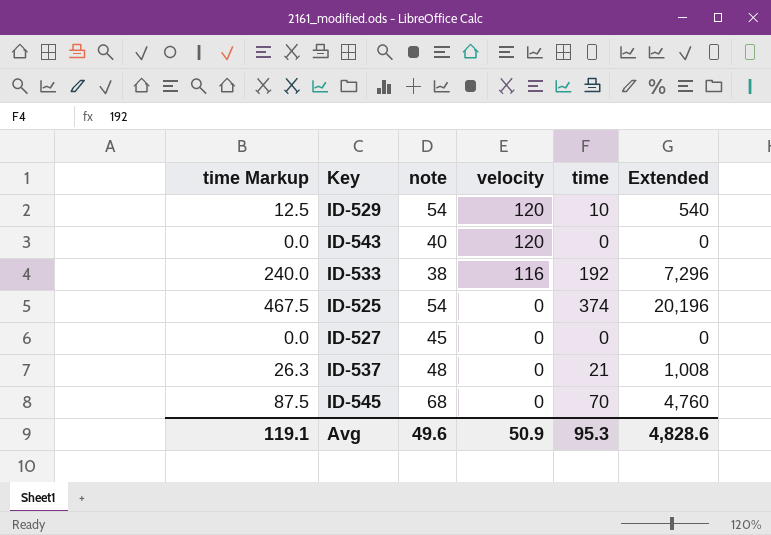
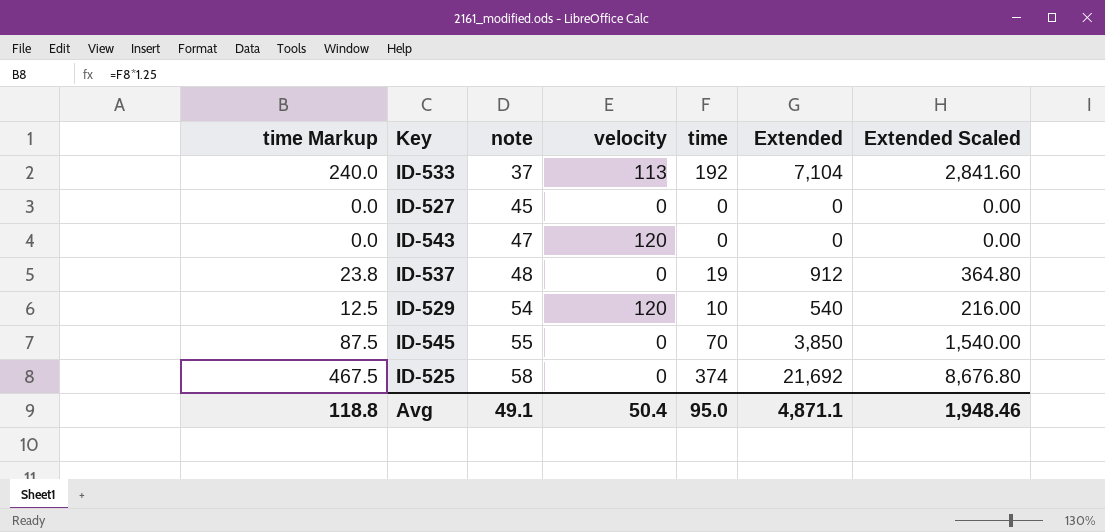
row order: velocity descending -> note ascending
column Extended Scaled | formula: none -> [Extended] * 0.4
ID-533 | note: 38 -> 37
ID-533 | velocity: 116 -> 113
ID-533 | Extended: 7,296 -> 7,104
ID-543 | note: 40 -> 47
ID-537 | time Markup: 26.3 -> 23.8
ID-537 | time: 21 -> 19
ID-537 | Extended: 1,008 -> 912
ID-545 | note: 68 -> 55
ID-545 | Extended: 4,760 -> 3,850
ID-525 | note: 54 -> 58
ID-525 | Extended: 20,196 -> 21,692
Avg | time Markup: 119.1 -> 118.8
Avg | note: 49.6 -> 49.1
Avg | velocity: 50.9 -> 50.4
Avg | time: 95.3 -> 95.0
Avg | Extended: 4,828.6 -> 4,871.1

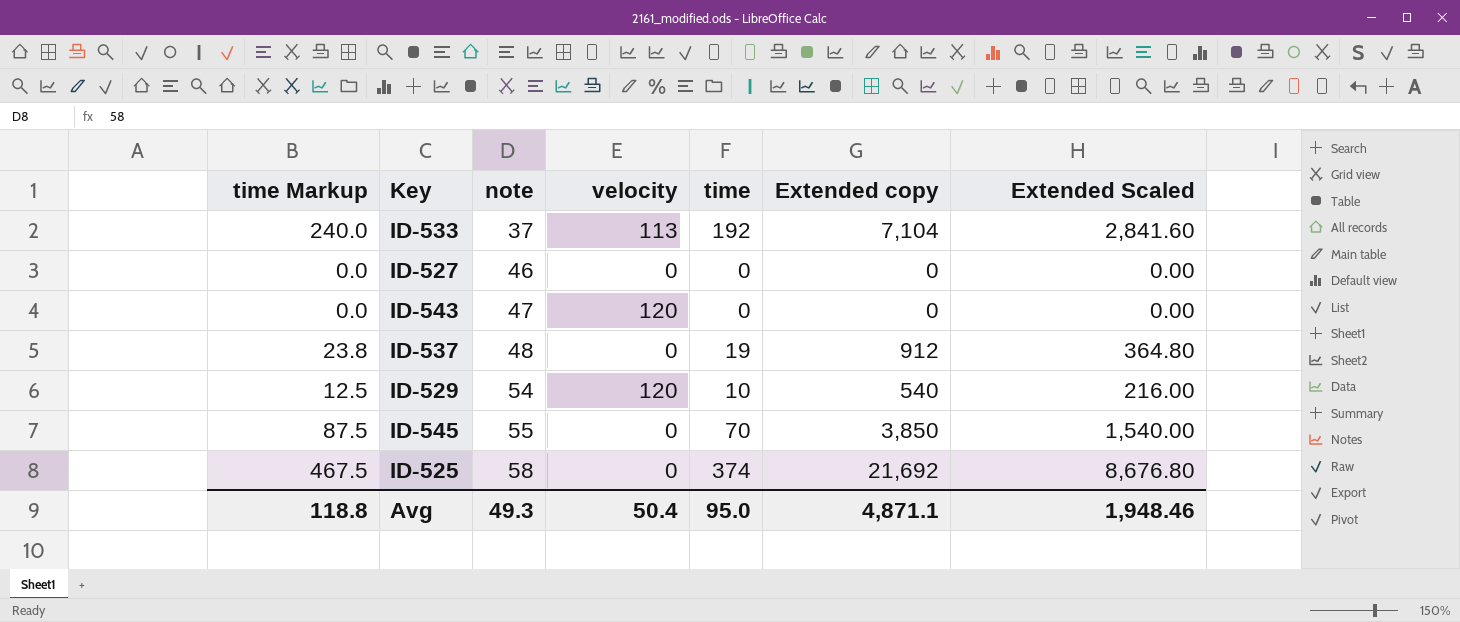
column name: Extended -> Extended copy
ID-527 | note: 45 -> 46
Avg | note: 49.1 -> 49.3

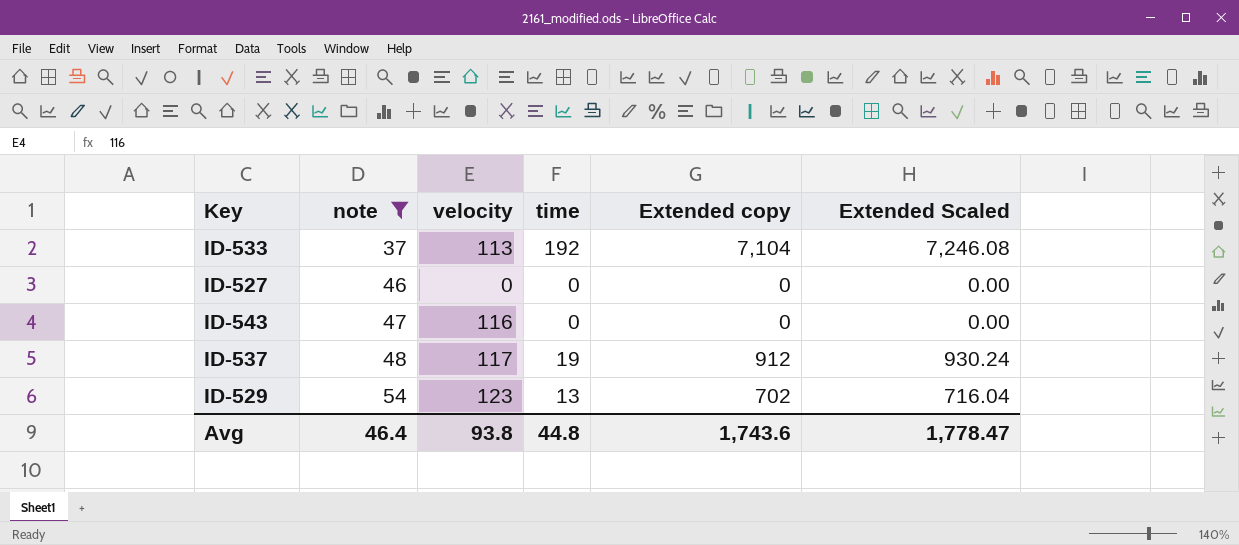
filter: none -> note <= 54
column time Markup | formula: [time] * 1.25 -> none
column Extended Scaled | formula: [Extended copy] * 0.4 -> [Extended copy] * 1.02
ID-543 | velocity: 120 -> 116
ID-537 | velocity: 0 -> 117
ID-529 | velocity: 120 -> 123
ID-529 | time: 10 -> 13
ID-529 | Extended copy: 540 -> 702
Avg | note: 49.3 -> 46.4
Avg | velocity: 50.4 -> 93.8
Avg | time: 95.0 -> 44.8
Avg | Extended copy: 4,871.1 -> 1,743.6
Avg | Extended Scaled: 1,948.46 -> 1,778.47

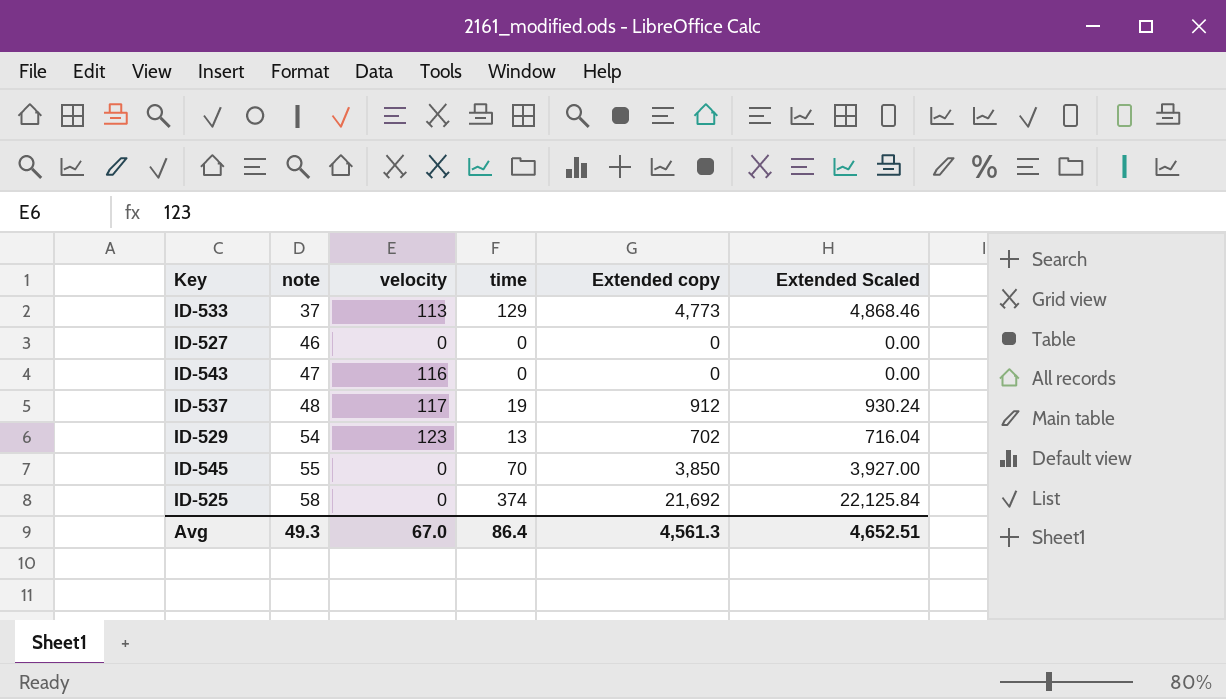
filter: note <= 54 -> none
ID-533 | time: 192 -> 129
ID-533 | Extended copy: 7,104 -> 4,773
ID-533 | Extended Scaled: 7,246.08 -> 4,868.46
Avg | note: 46.4 -> 49.3
Avg | velocity: 93.8 -> 67.0
Avg | time: 44.8 -> 86.4
Avg | Extended copy: 1,743.6 -> 4,561.3
Avg | Extended Scaled: 1,778.47 -> 4,652.51

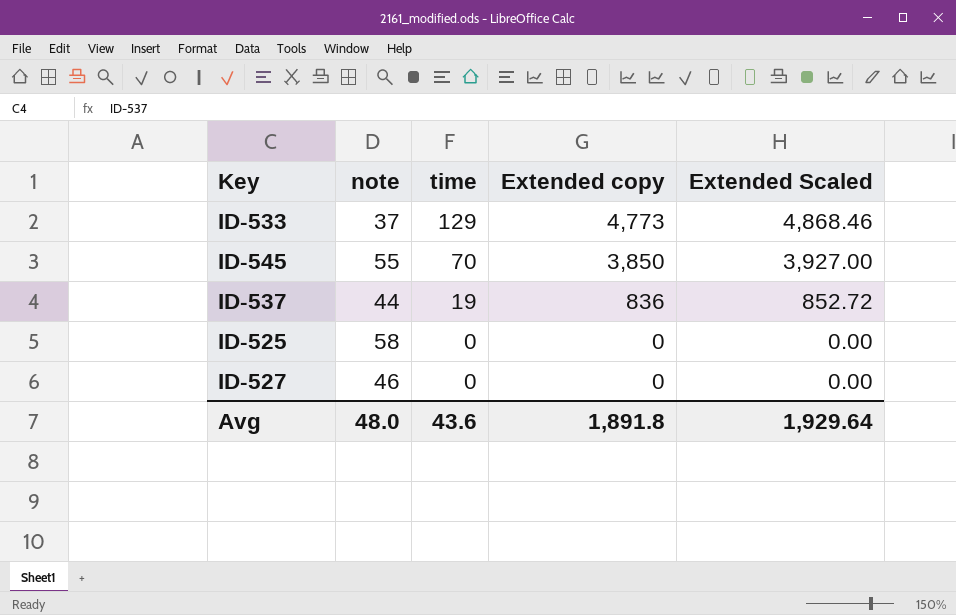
row order: note ascending -> time descending
column velocity | position: 3 -> none
row ID-543: 47 | 116 | 0 | 0 | 0.00 -> none
row ID-529: 54 | 123 | 13 | 702 | 716.04 -> none
ID-537 | note: 48 -> 44
ID-537 | Extended copy: 912 -> 836
ID-537 | Extended Scaled: 930.24 -> 852.72
ID-525 | time: 374 -> 0
ID-525 | Extended copy: 21,692 -> 0
ID-525 | Extended Scaled: 22,125.84 -> 0.00
Avg | note: 49.3 -> 48.0
Avg | time: 86.4 -> 43.6
Avg | Extended copy: 4,561.3 -> 1,891.8
Avg | Extended Scaled: 4,652.51 -> 1,929.64

